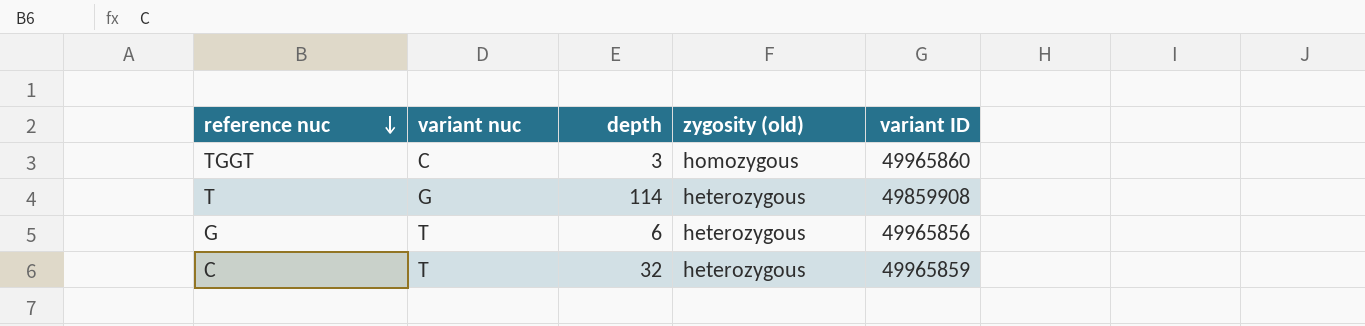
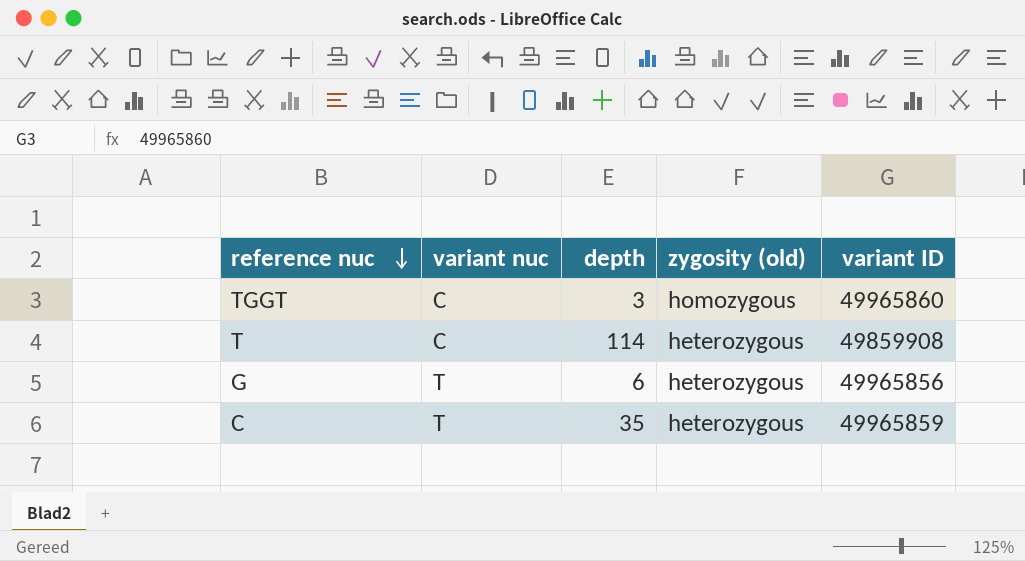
T | variant nuc: G -> C
C | depth: 32 -> 35

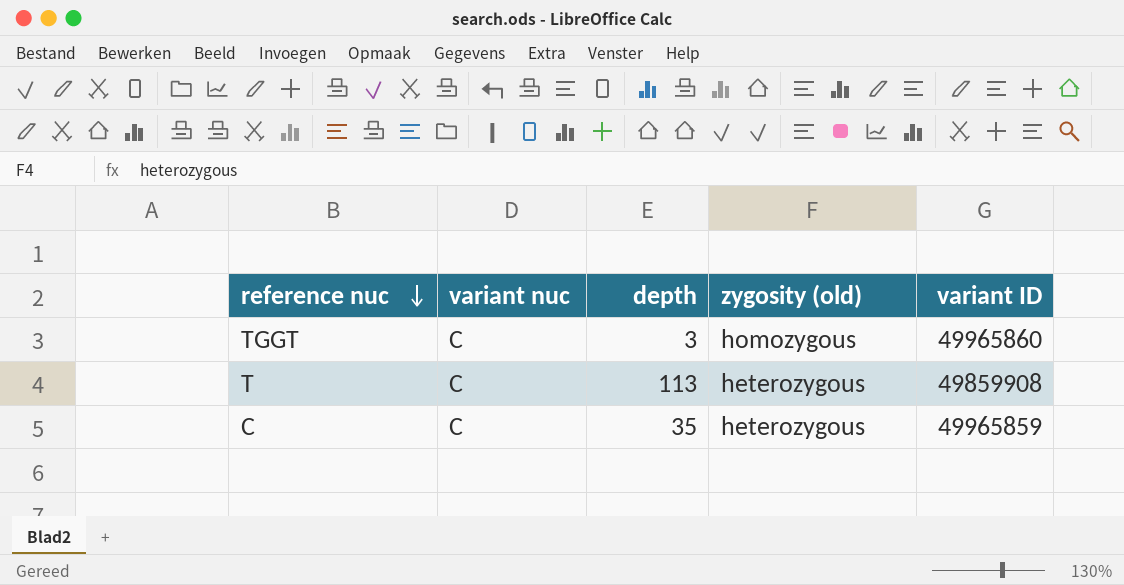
row G: T | 6 | heterozygous | 49965856 -> none
T | depth: 114 -> 113
C | variant nuc: T -> C

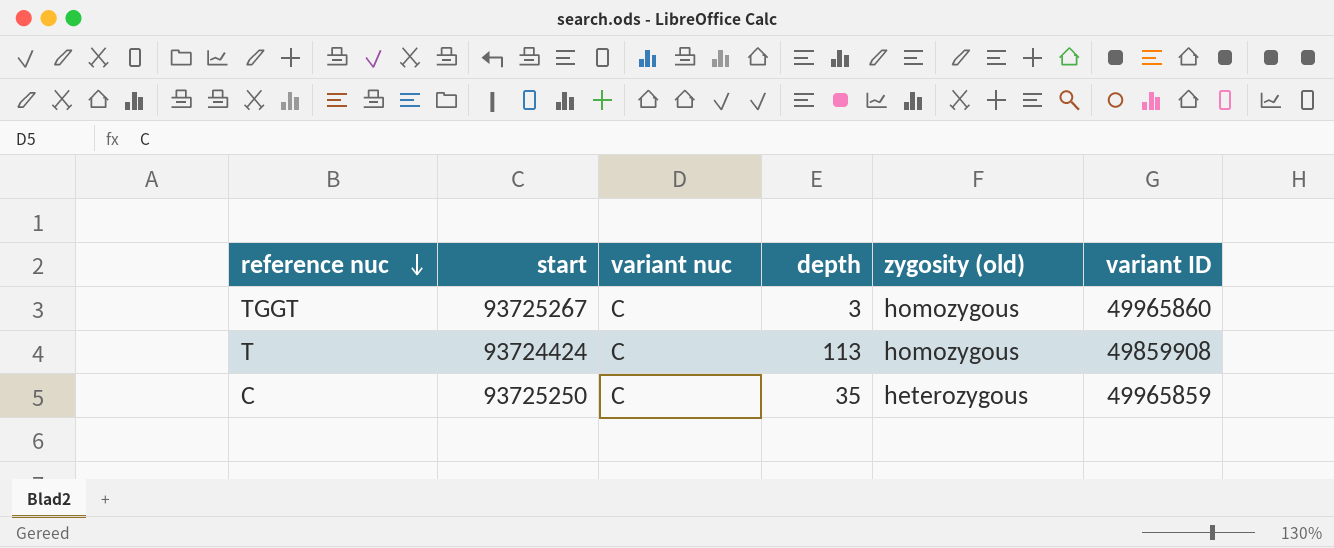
column start | position: none -> 2
T | zygosity (old): heterozygous -> homozygous

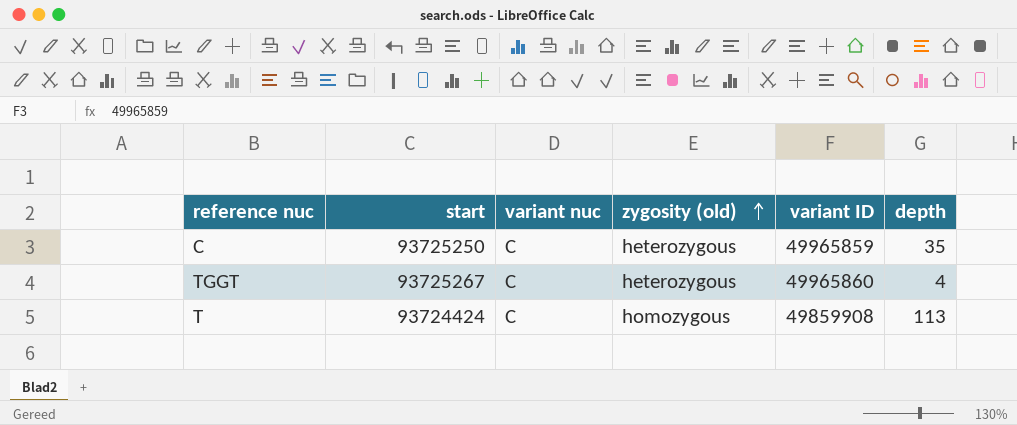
row order: reference nuc descending -> zygosity (old) ascending
column depth | position: 4 -> 6
TGGT | zygosity (old): homozygous -> heterozygous
TGGT | depth: 3 -> 4

